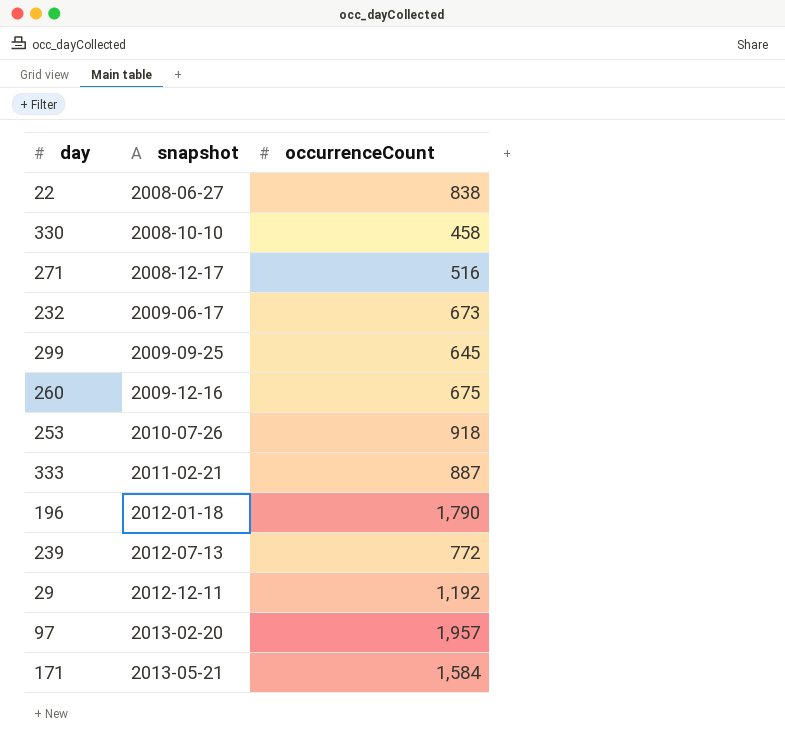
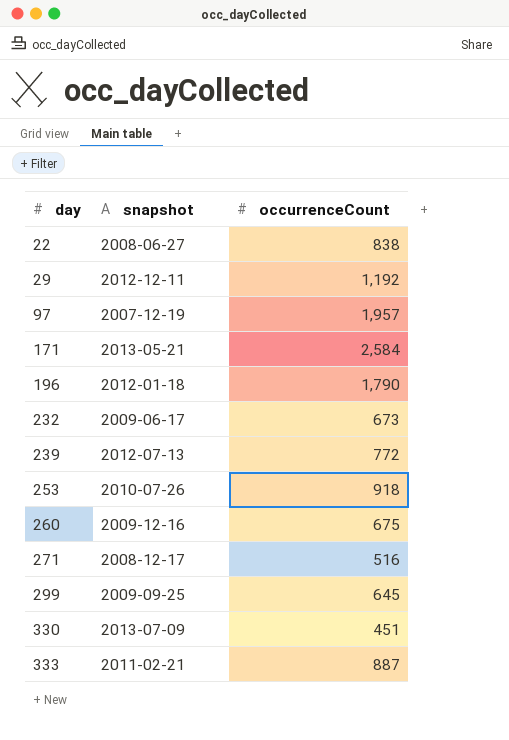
row order: snapshot ascending -> day ascending
97 | snapshot: 2013-02-20 -> 2007-12-19
171 | occurrenceCount: 1,584 -> 2,584
330 | snapshot: 2008-10-10 -> 2013-07-09
330 | occurrenceCount: 458 -> 451

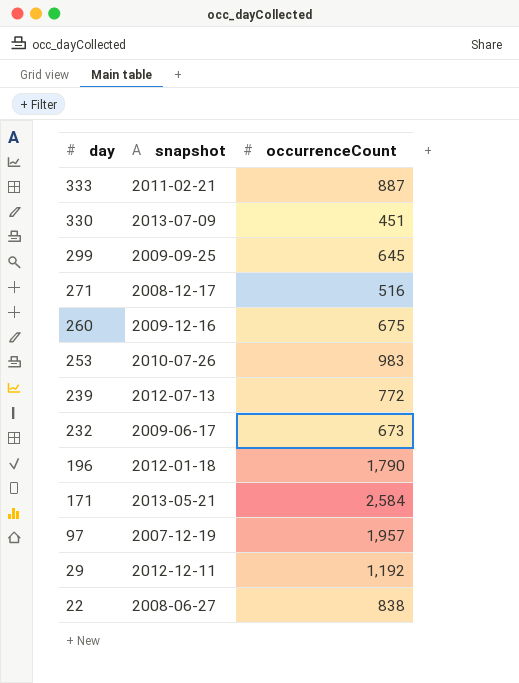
row order: day ascending -> day descending
253 | occurrenceCount: 918 -> 983

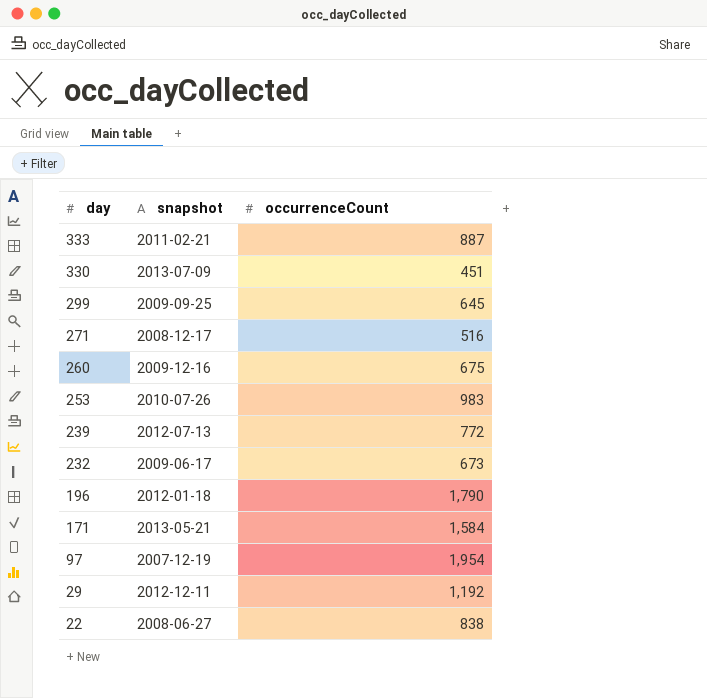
171 | occurrenceCount: 2,584 -> 1,584
97 | occurrenceCount: 1,957 -> 1,954

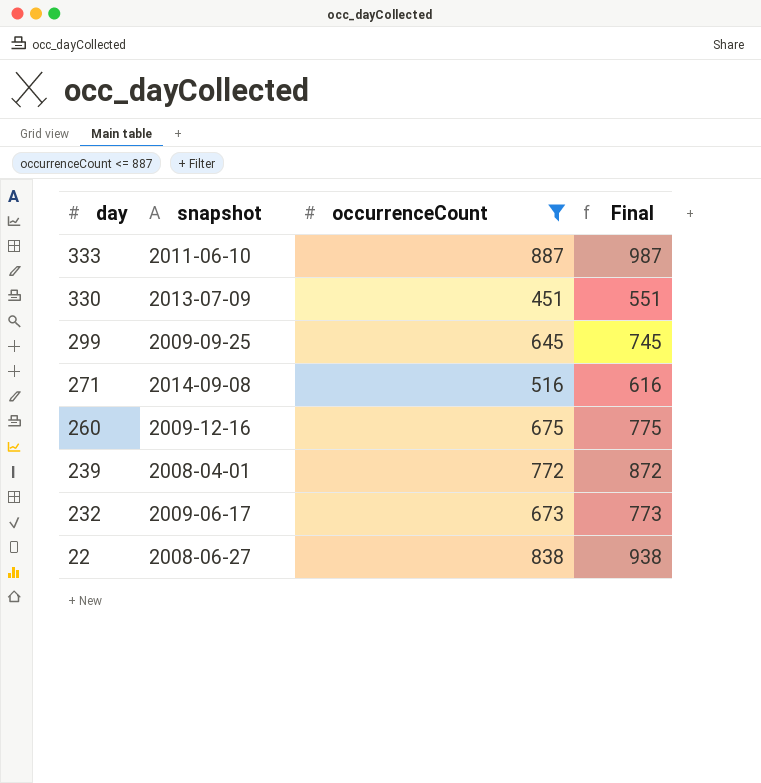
filter: none -> occurrenceCount <= 887
column Final | formula: none -> [occurrenceCount] + 100
333 | snapshot: 2011-02-21 -> 2011-06-10
271 | snapshot: 2008-12-17 -> 2014-09-08
239 | snapshot: 2012-07-13 -> 2008-04-01

